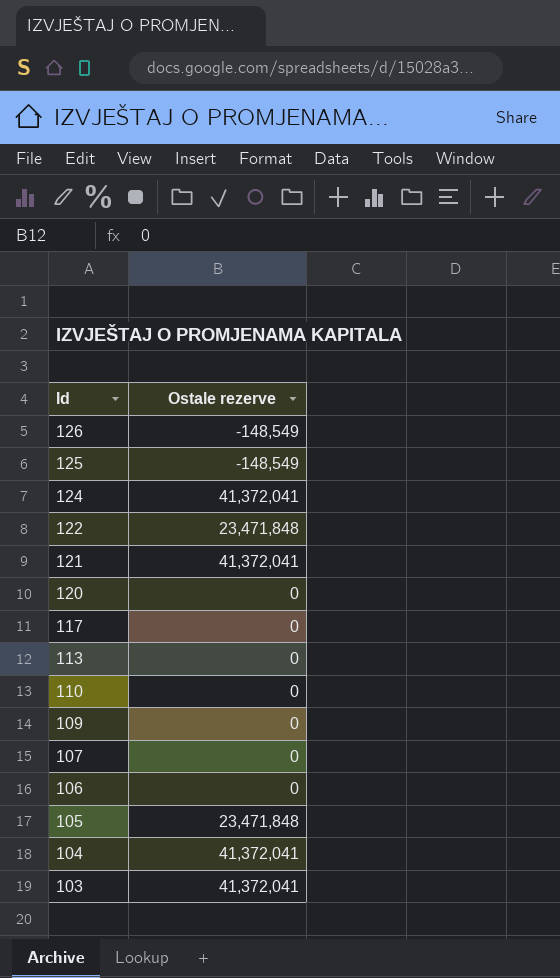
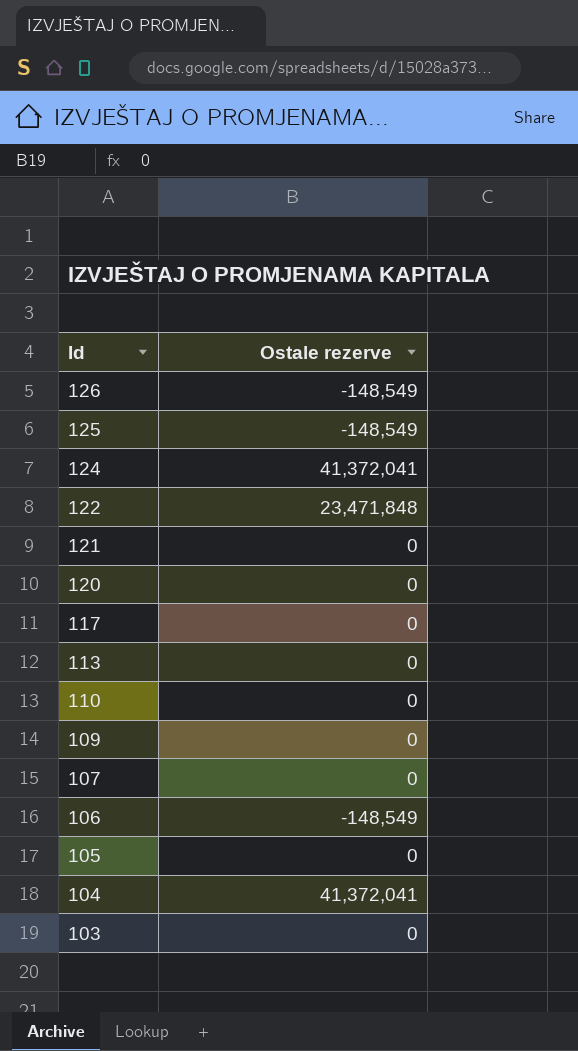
121 | Ostale rezerve: 41,372,041 -> 0
106 | Ostale rezerve: 0 -> -148,549
105 | Ostale rezerve: 23,471,848 -> 0
103 | Ostale rezerve: 41,372,041 -> 0

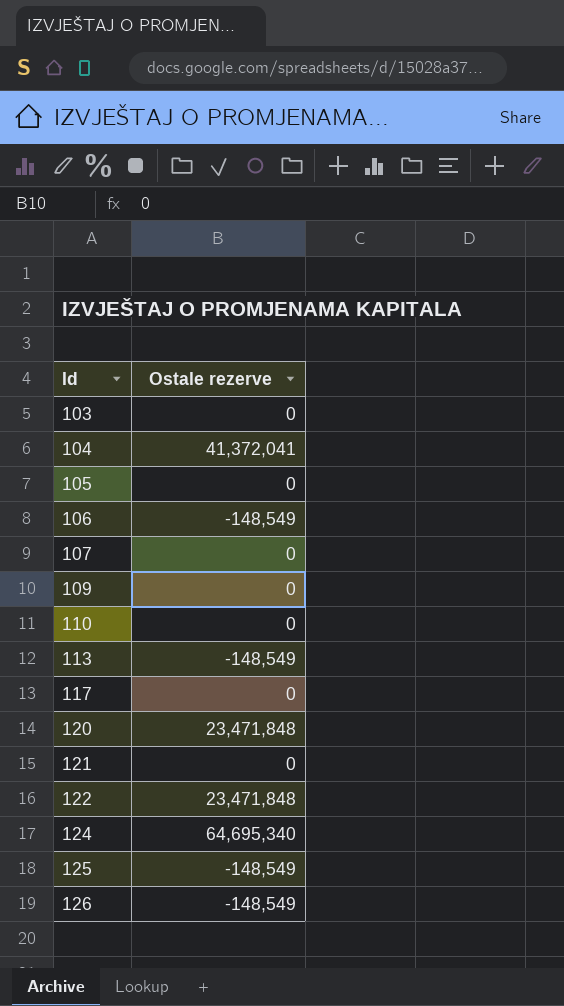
row order: Id descending -> Id ascending
113 | Ostale rezerve: 0 -> -148,549
120 | Ostale rezerve: 0 -> 23,471,848
124 | Ostale rezerve: 41,372,041 -> 64,695,340

